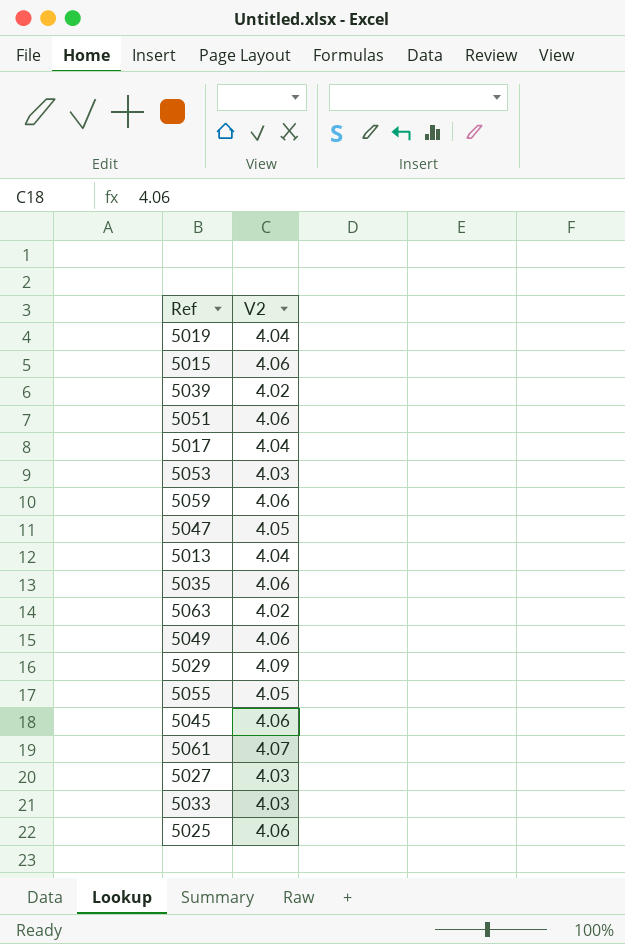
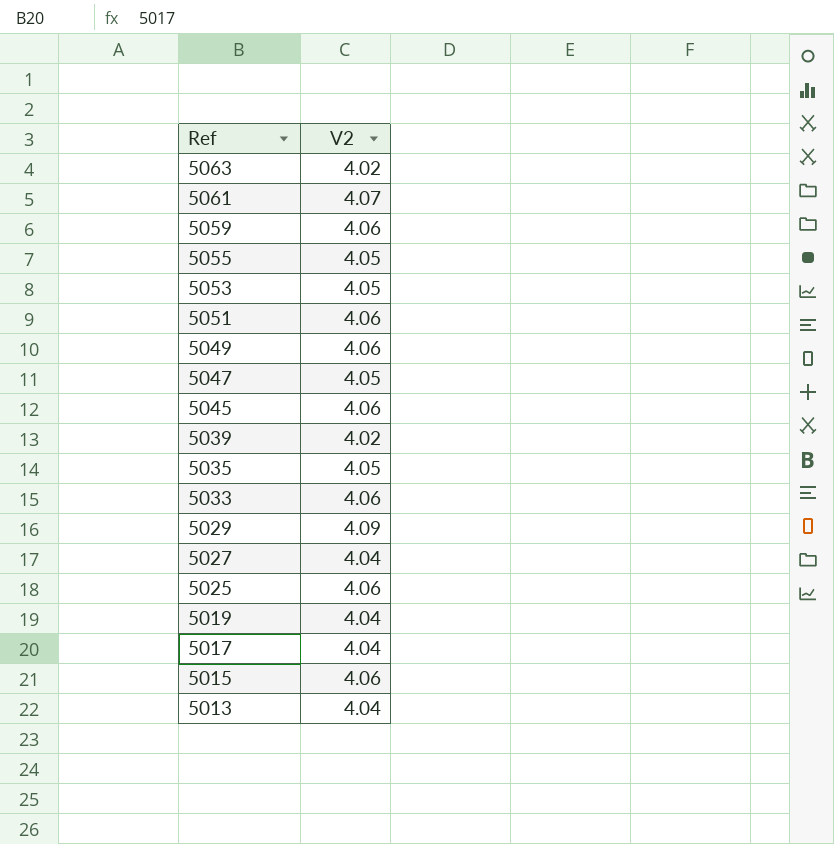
row order: none -> Ref descending
5053 | V2: 4.03 -> 4.05
5035 | V2: 4.06 -> 4.05
5033 | V2: 4.03 -> 4.06
5027 | V2: 4.03 -> 4.04

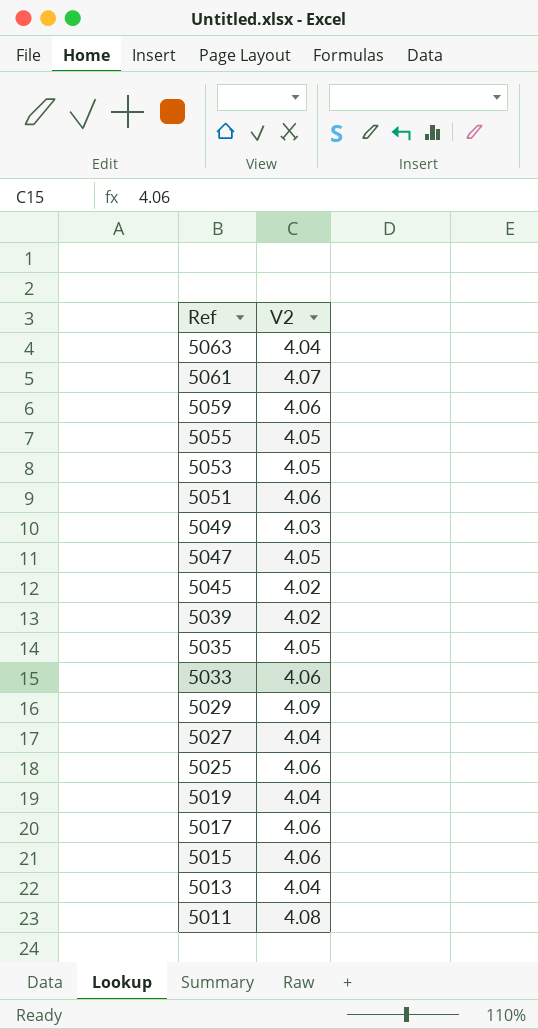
5063 | V2: 4.02 -> 4.04
5049 | V2: 4.06 -> 4.03
5045 | V2: 4.06 -> 4.02
5017 | V2: 4.04 -> 4.06
row 5011: none -> 4.08

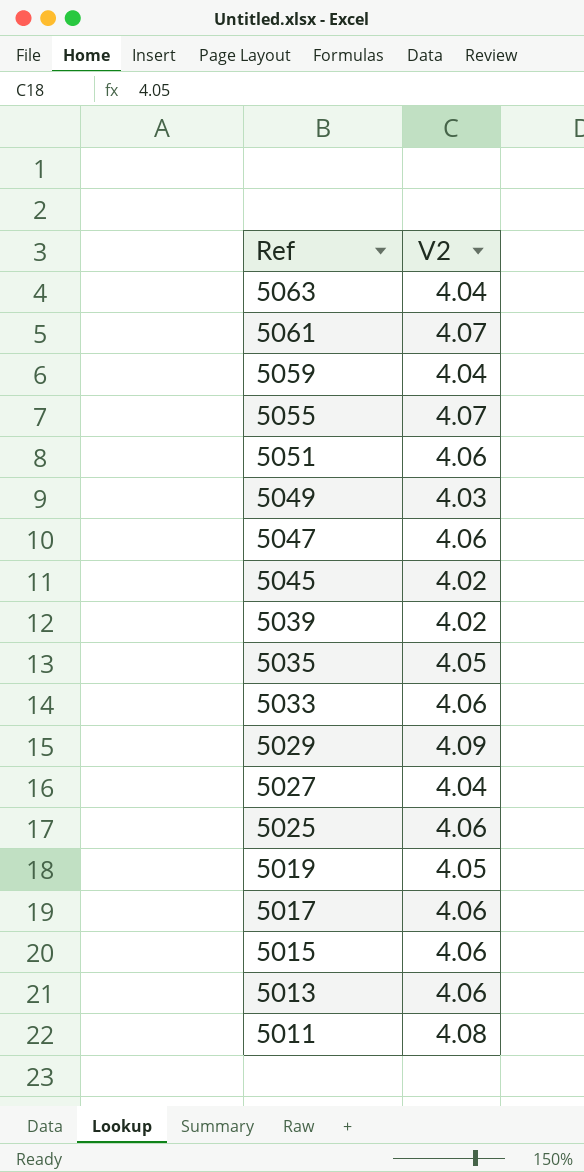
row 5053: 4.05 -> none
5059 | V2: 4.06 -> 4.04
5055 | V2: 4.05 -> 4.07
5047 | V2: 4.05 -> 4.06
5019 | V2: 4.04 -> 4.05
5013 | V2: 4.04 -> 4.06

